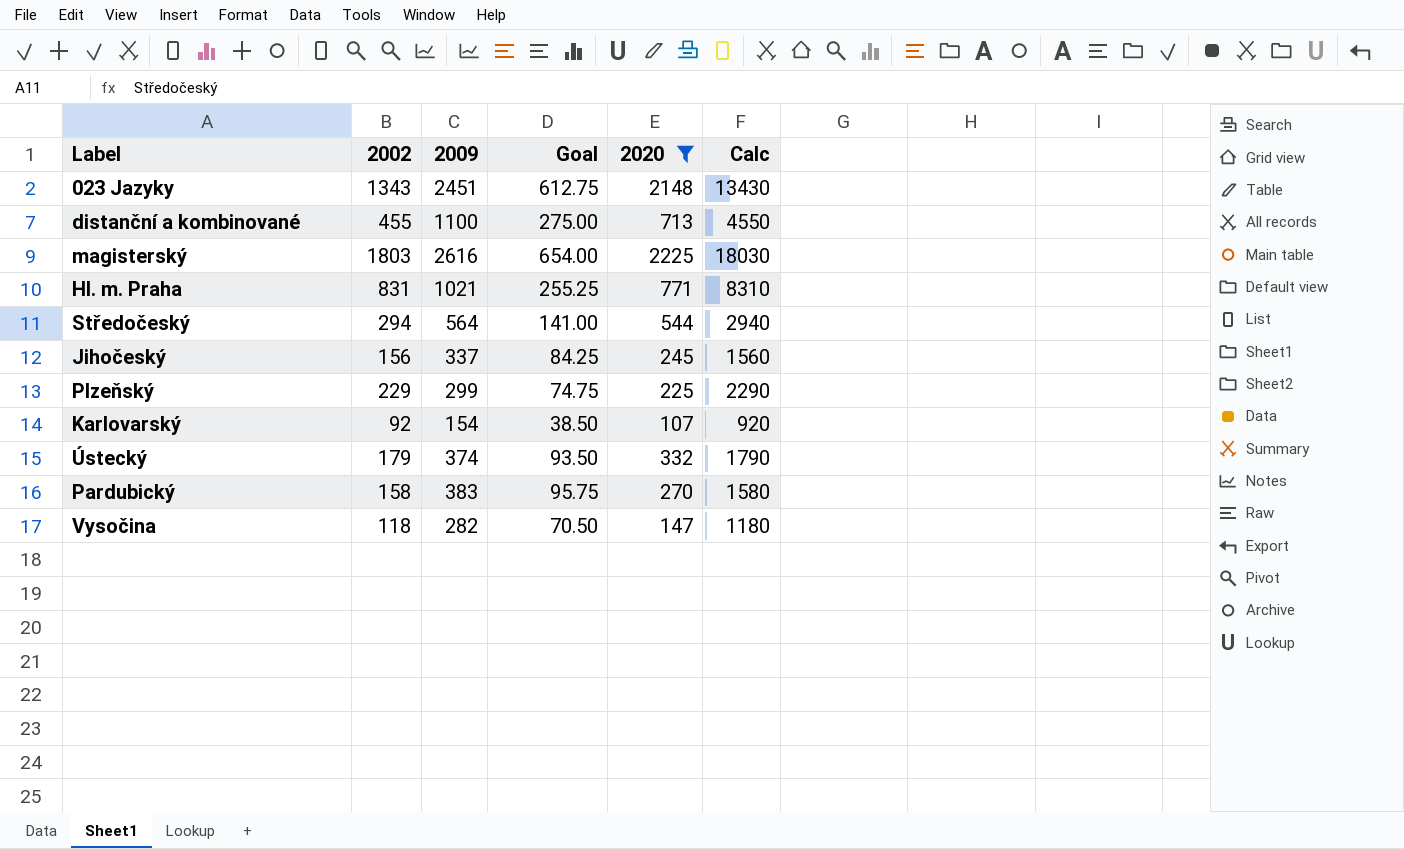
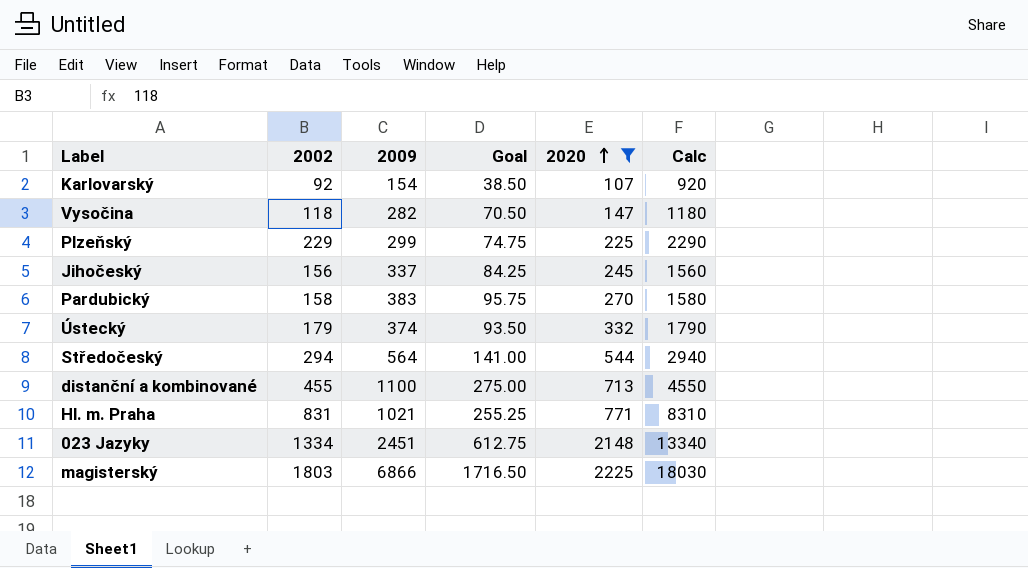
row order: none -> 2020 ascending
023 Jazyky | 2002: 1343 -> 1334
023 Jazyky | Calc: 13430 -> 13340
magisterský | 2009: 2616 -> 6866
magisterský | Goal: 654.00 -> 1716.50

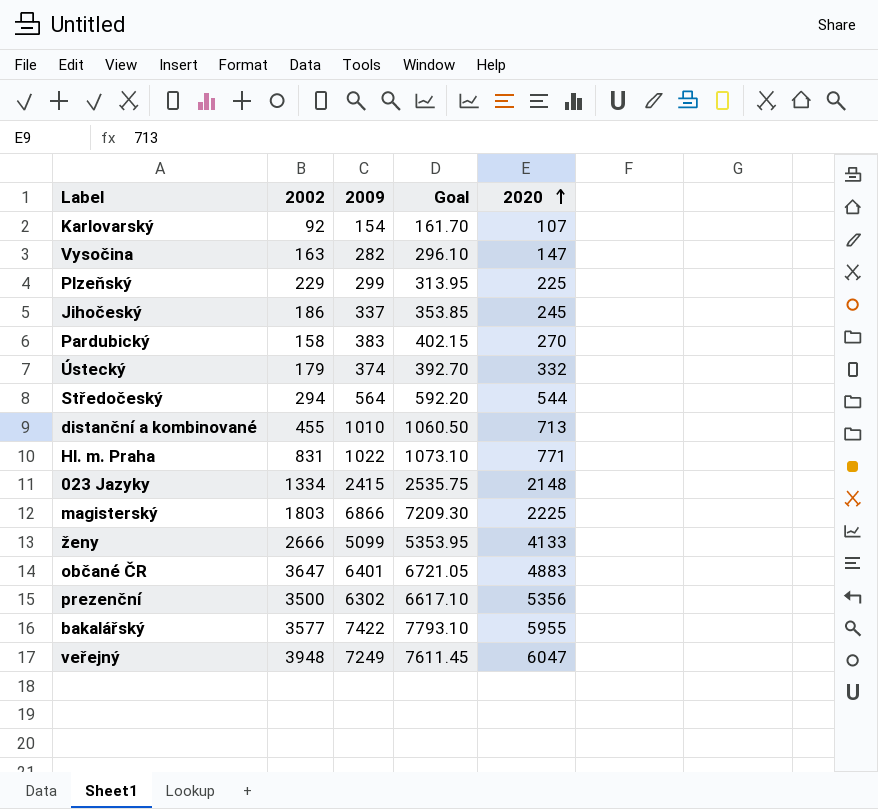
filter: 2020 <= 2225 -> none
column Calc | formula: [2002] * 10 -> none
column Goal | formula: [2009] * 0.25 -> [2009] * 1.05
Vysočina | 2002: 118 -> 163
Jihočeský | 2002: 156 -> 186
distanční a kombinované | 2009: 1100 -> 1010
Hl. m. Praha | 2009: 1021 -> 1022
023 Jazyky | 2009: 2451 -> 2415

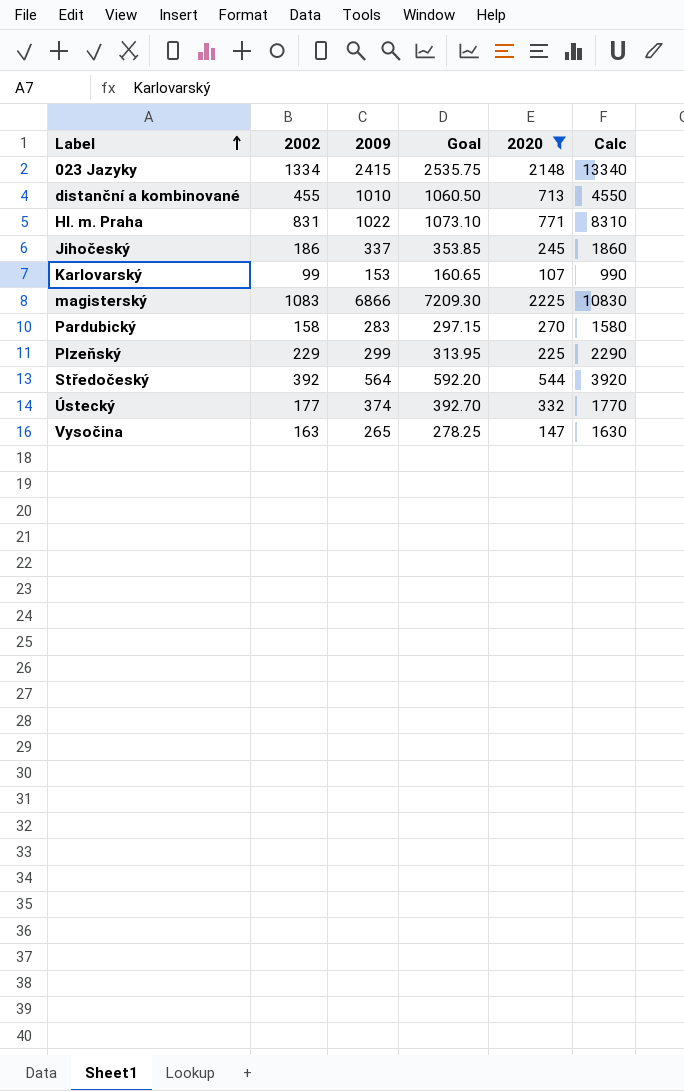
filter: none -> 2020 <= 2225
row order: 2020 ascending -> Label ascending
column Calc | formula: none -> [2002] * 10
Karlovarský | 2002: 92 -> 99
Karlovarský | 2009: 154 -> 153
Karlovarský | Goal: 161.70 -> 160.65
magisterský | 2002: 1803 -> 1083
Pardubický | 2009: 383 -> 283
Pardubický | Goal: 402.15 -> 297.15
Středočeský | 2002: 294 -> 392
Ústecký | 2002: 179 -> 177
Vysočina | 2009: 282 -> 265
Vysočina | Goal: 296.10 -> 278.25

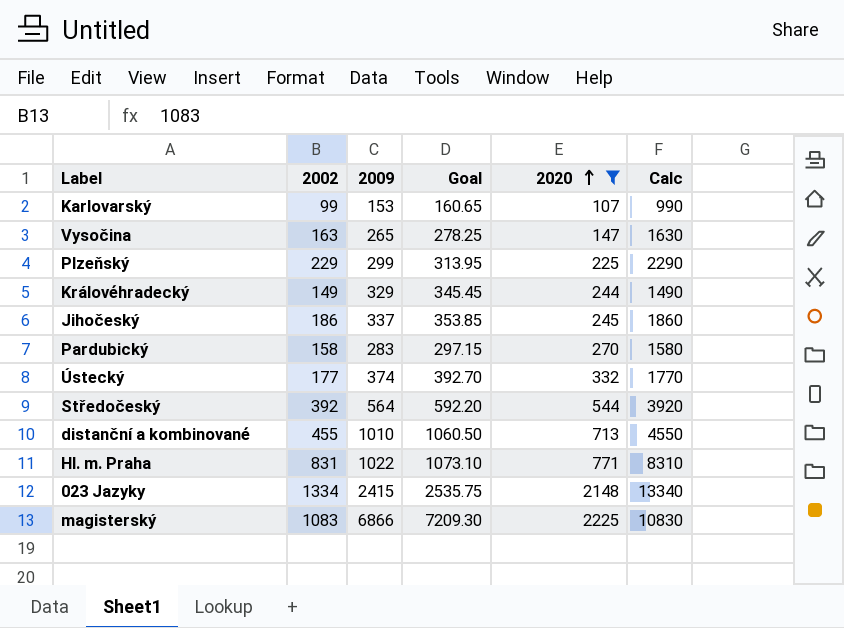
row order: Label ascending -> 2020 ascending
row Královéhradecký: none -> 149 | 329 | 345.45 | 244 | 1490

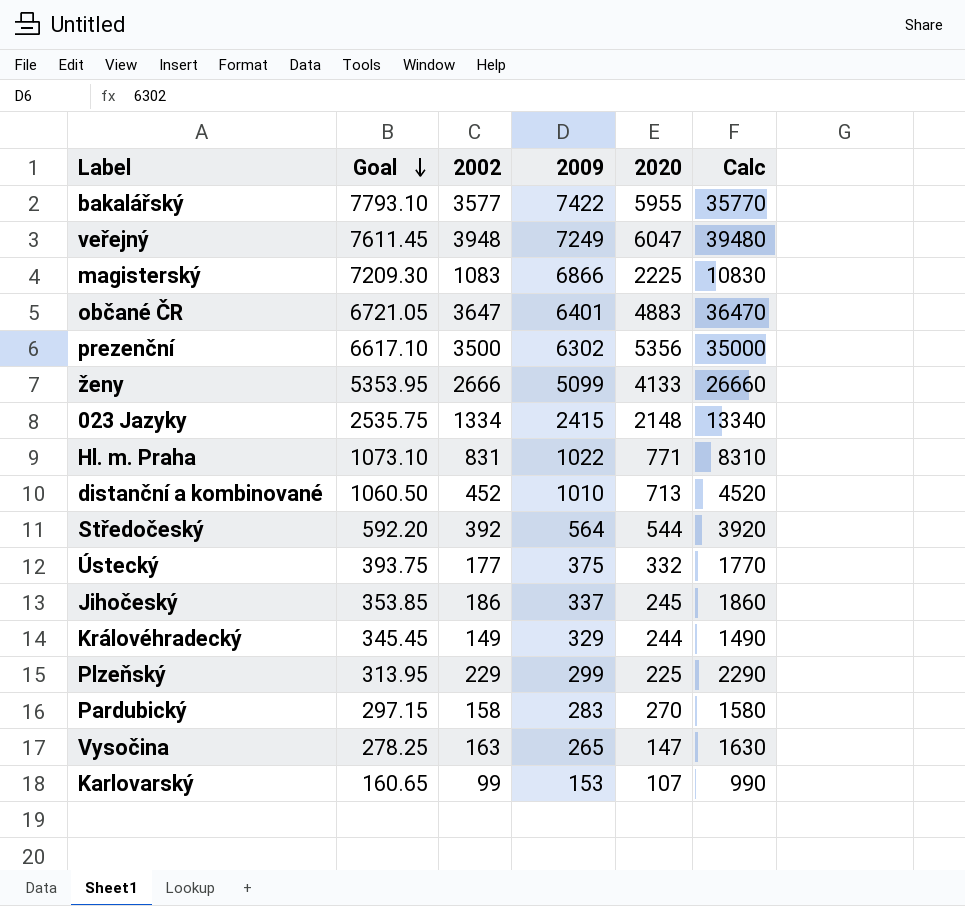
filter: 2020 <= 2225 -> none
row order: 2020 ascending -> Goal descending
column Goal | position: 4 -> 2
distanční a kombinované | 2002: 455 -> 452
distanční a kombinované | Calc: 4550 -> 4520
Ústecký | Goal: 392.70 -> 393.75
Ústecký | 2009: 374 -> 375

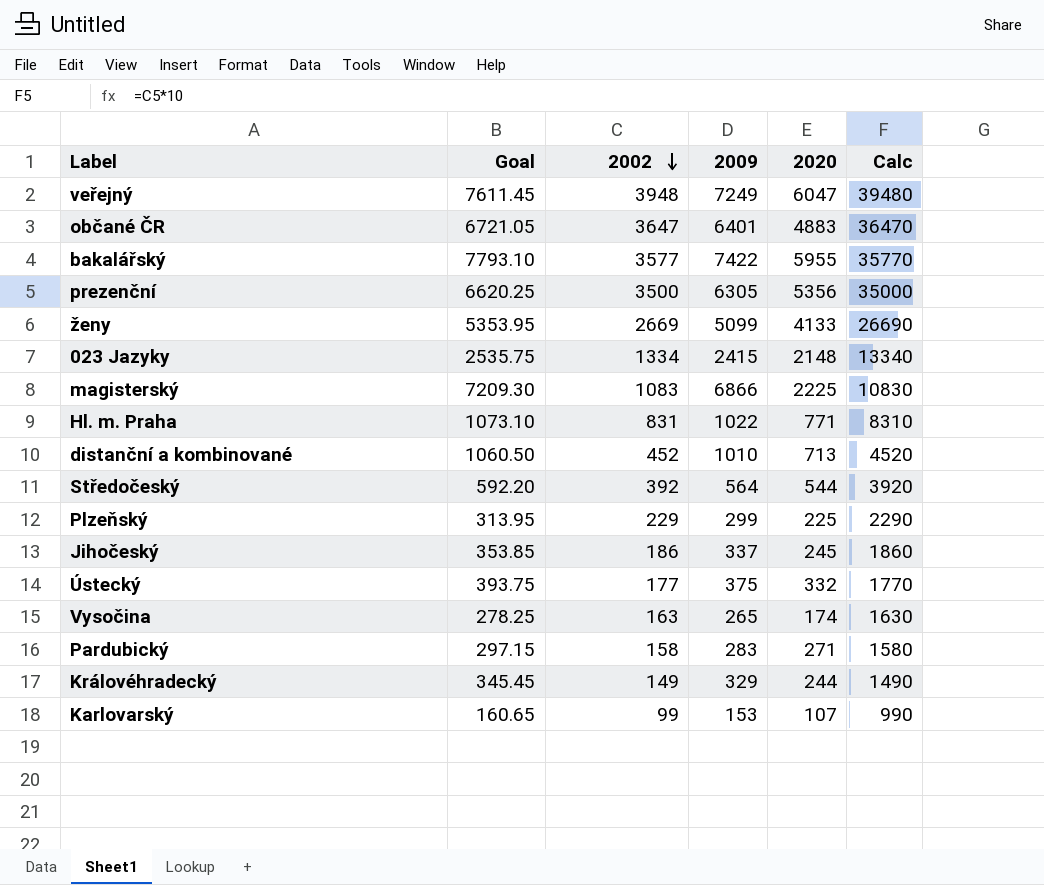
row order: Goal descending -> 2002 descending
prezenční | Goal: 6617.10 -> 6620.25
prezenční | 2009: 6302 -> 6305
ženy | 2002: 2666 -> 2669
ženy | Calc: 26660 -> 26690
Vysočina | 2020: 147 -> 174
Pardubický | 2020: 270 -> 271

